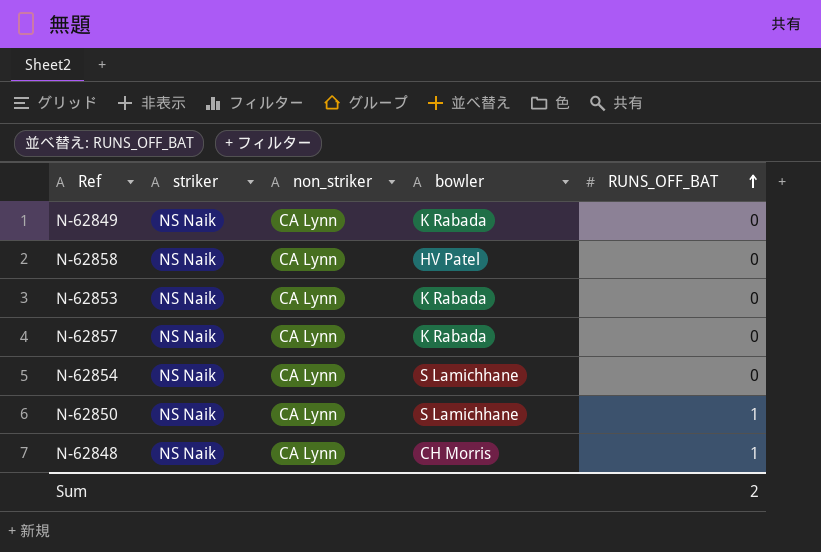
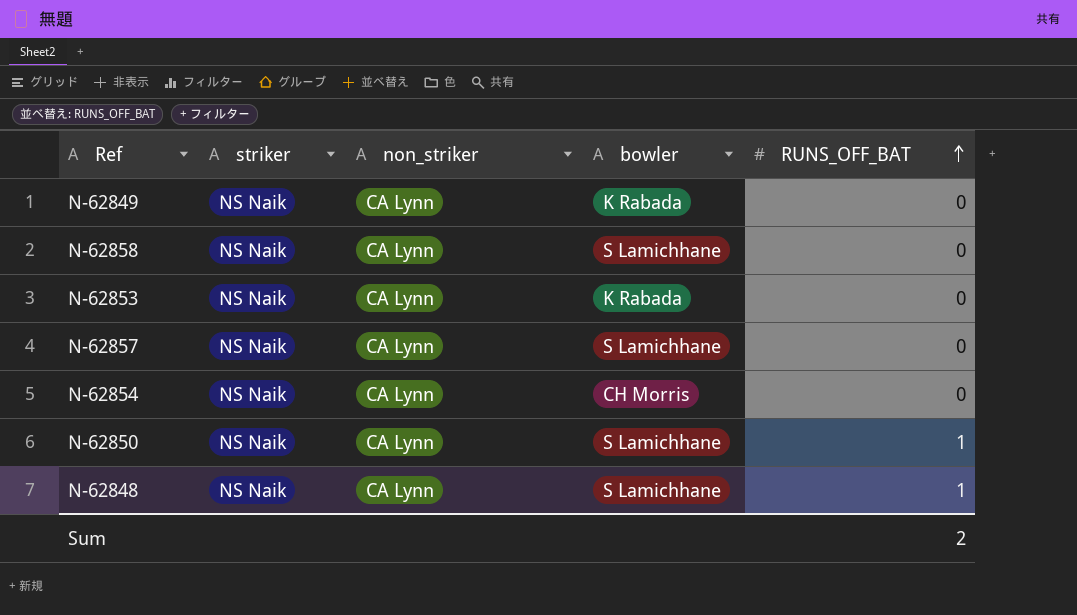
N-62858 | bowler: HV Patel -> S Lamichhane
N-62857 | bowler: K Rabada -> S Lamichhane
N-62854 | bowler: S Lamichhane -> CH Morris
N-62848 | bowler: CH Morris -> S Lamichhane

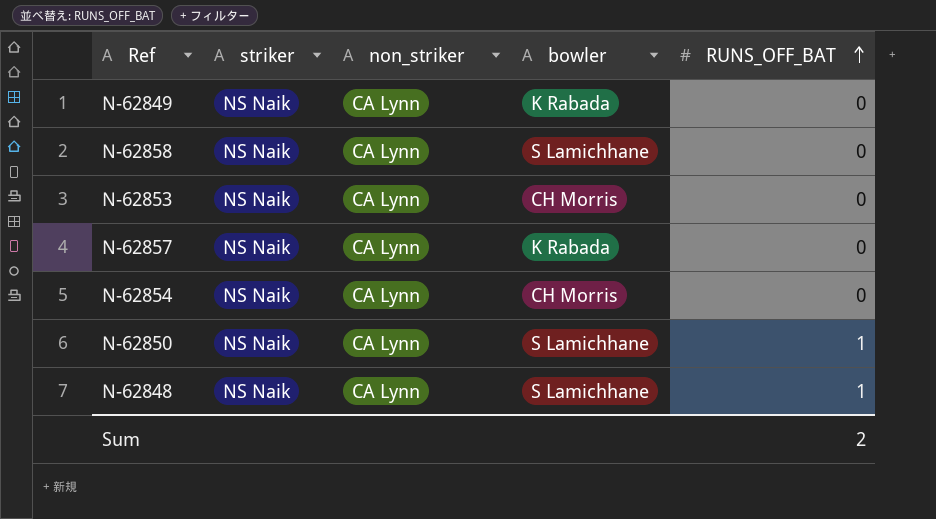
N-62853 | bowler: K Rabada -> CH Morris
N-62857 | bowler: S Lamichhane -> K Rabada

